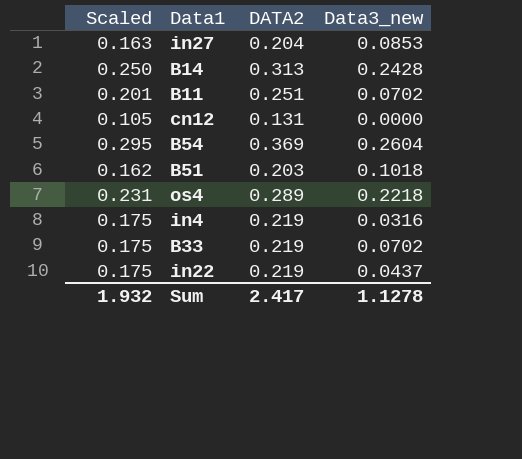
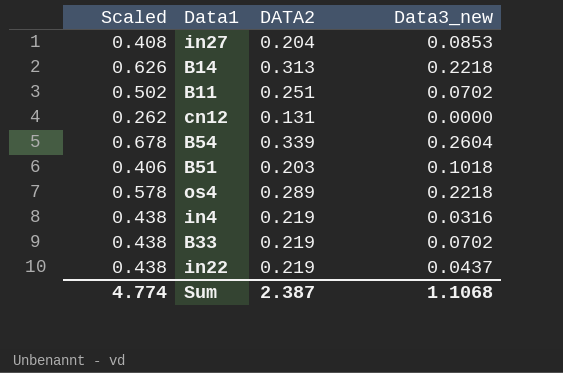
column Scaled | formula: [DATA2] * 0.8 -> [DATA2] * 2
B14 | Data3_new: 0.2428 -> 0.2218
B54 | DATA2: 0.369 -> 0.339
Sum | Scaled: 1.932 -> 4.774
Sum | DATA2: 2.417 -> 2.387
Sum | Data3_new: 1.1278 -> 1.1068

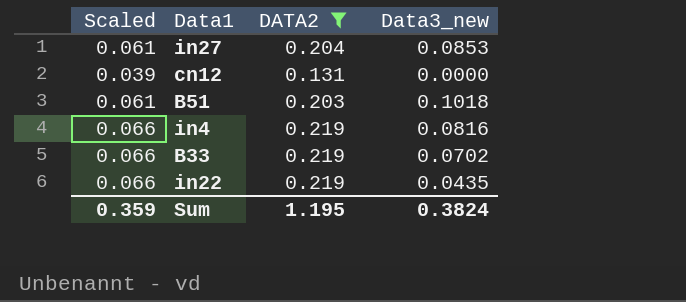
filter: none -> DATA2 <= 0.219
column Scaled | formula: [DATA2] * 2 -> [DATA2] * 0.3
in4 | Data3_new: 0.0316 -> 0.0816
in22 | Data3_new: 0.0437 -> 0.0435
Sum | Scaled: 4.774 -> 0.359
Sum | DATA2: 2.387 -> 1.195
Sum | Data3_new: 1.1068 -> 0.3824

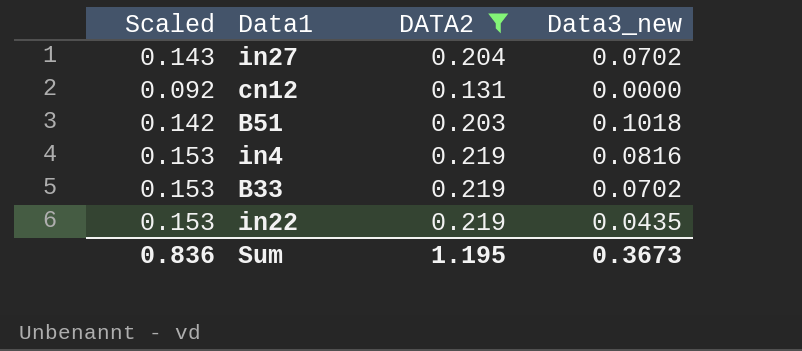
column Scaled | formula: [DATA2] * 0.3 -> [DATA2] * 0.7
in27 | Data3_new: 0.0853 -> 0.0702
Sum | Scaled: 0.359 -> 0.836
Sum | Data3_new: 0.3824 -> 0.3673

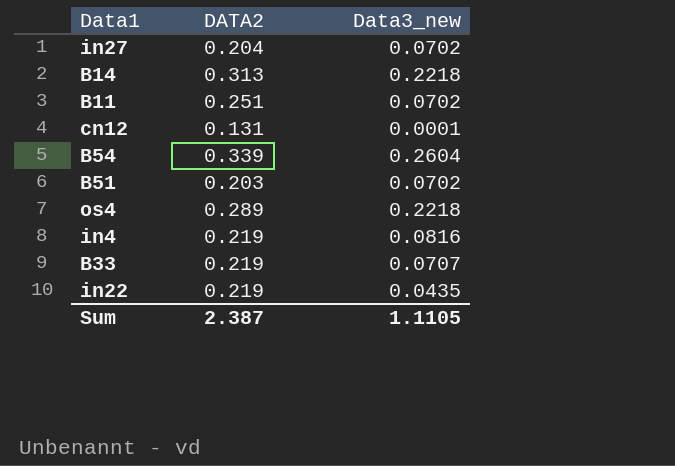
filter: DATA2 <= 0.219 -> none
column Scaled | formula: [DATA2] * 0.7 -> none
cn12 | Data3_new: 0.0000 -> 0.0001
B51 | Data3_new: 0.1018 -> 0.0702
B33 | Data3_new: 0.0702 -> 0.0707
Sum | DATA2: 1.195 -> 2.387
Sum | Data3_new: 0.3673 -> 1.1105

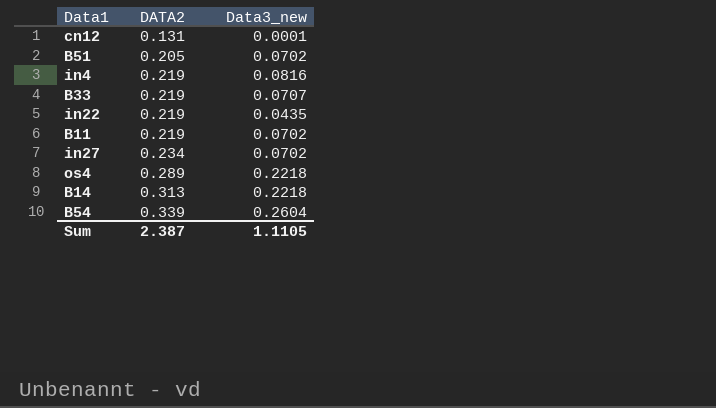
row order: none -> DATA2 ascending
B51 | DATA2: 0.203 -> 0.205
B11 | DATA2: 0.251 -> 0.219
in27 | DATA2: 0.204 -> 0.234

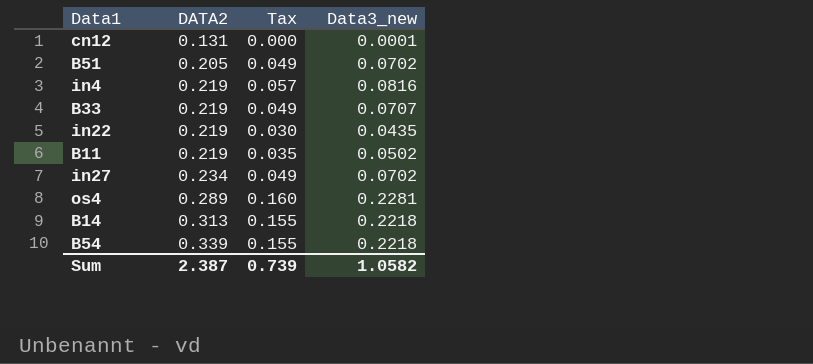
column Tax | formula: none -> [Data3_new] * 0.7
B11 | Data3_new: 0.0702 -> 0.0502
os4 | Data3_new: 0.2218 -> 0.2281
B54 | Data3_new: 0.2604 -> 0.2218
Sum | Data3_new: 1.1105 -> 1.0582

